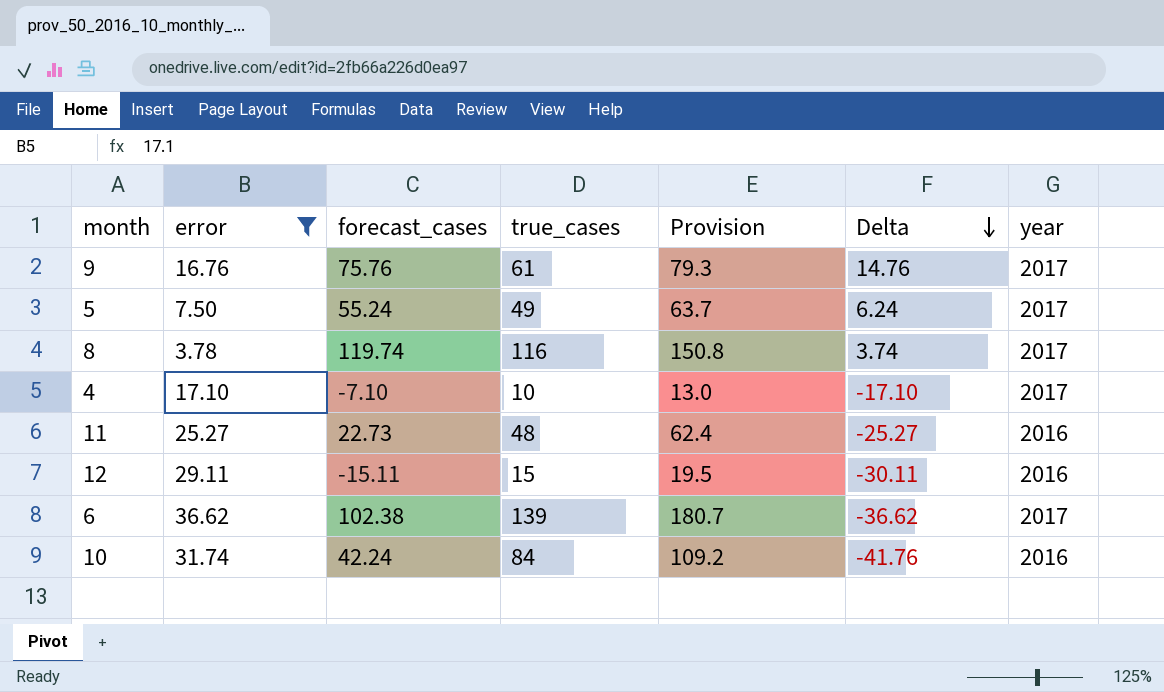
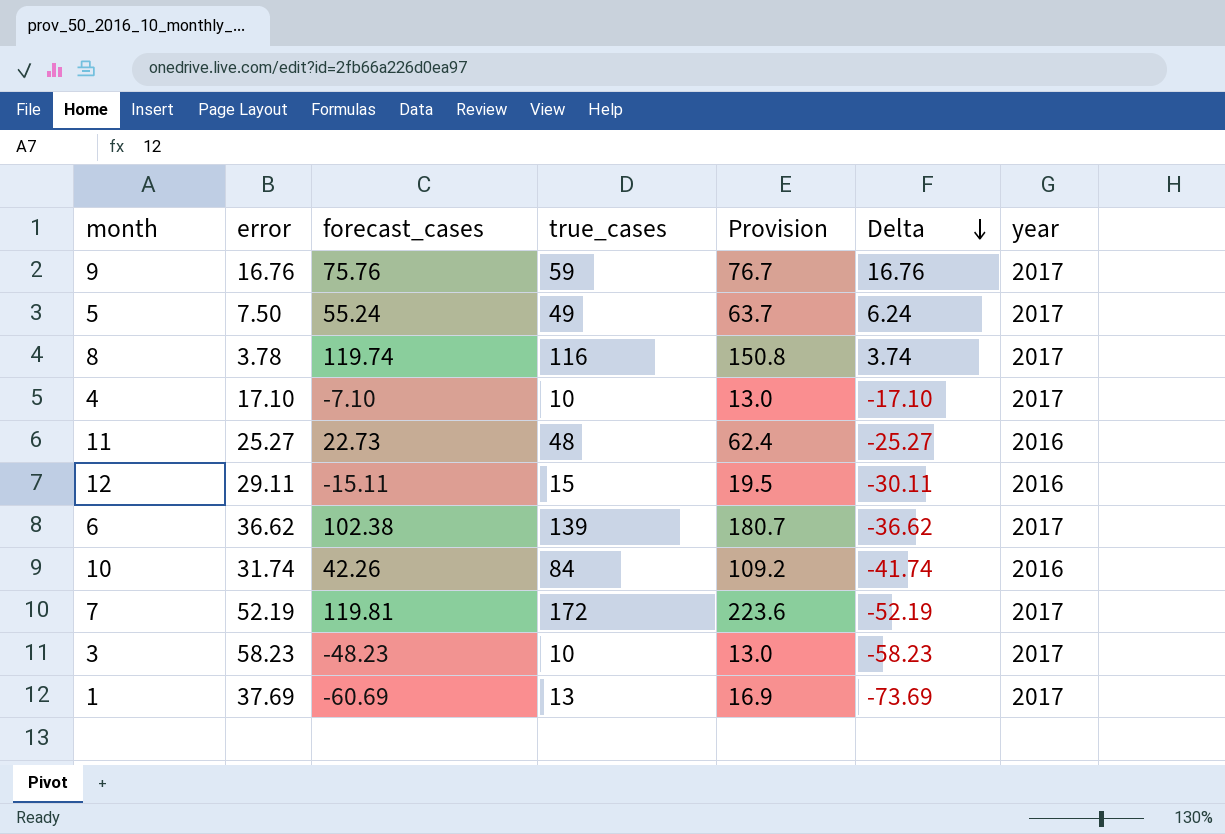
filter: error <= 36.62 -> none
9 | true_cases: 61 -> 59
9 | Provision: 79.3 -> 76.7
9 | Delta: 14.76 -> 16.76
10 | forecast_cases: 42.24 -> 42.26
10 | Delta: -41.76 -> -41.74

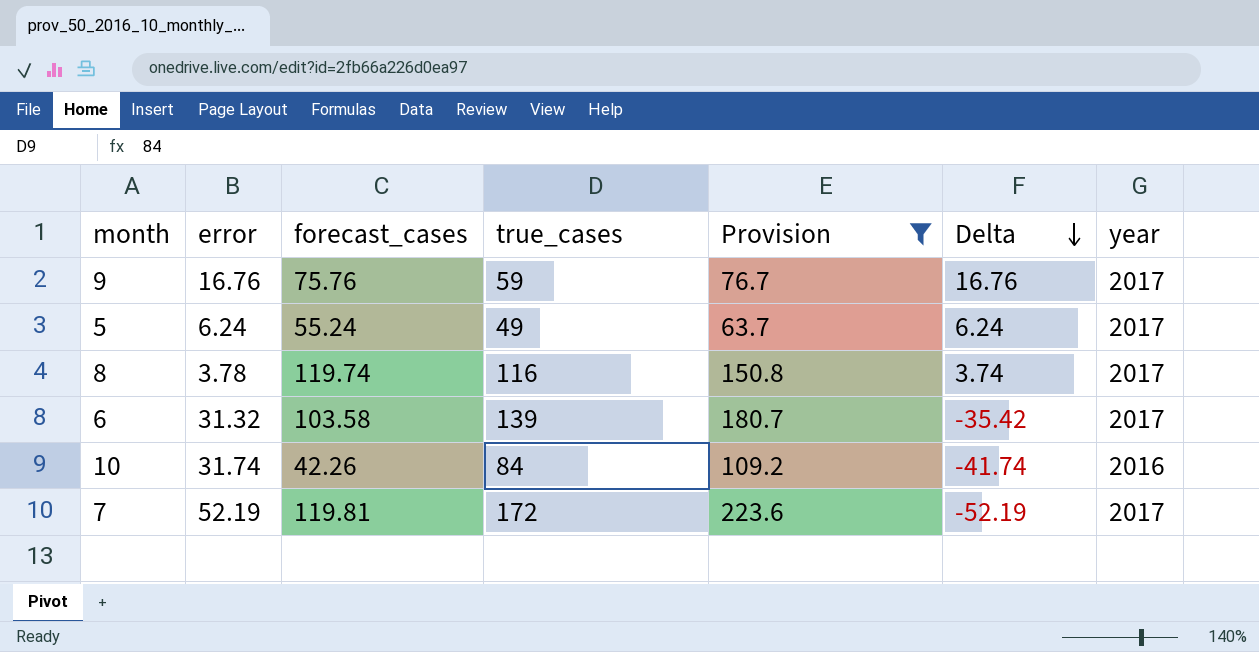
filter: none -> Provision >= 63.7
5 | error: 7.50 -> 6.24
6 | error: 36.62 -> 31.32
6 | forecast_cases: 102.38 -> 103.58
6 | Delta: -36.62 -> -35.42

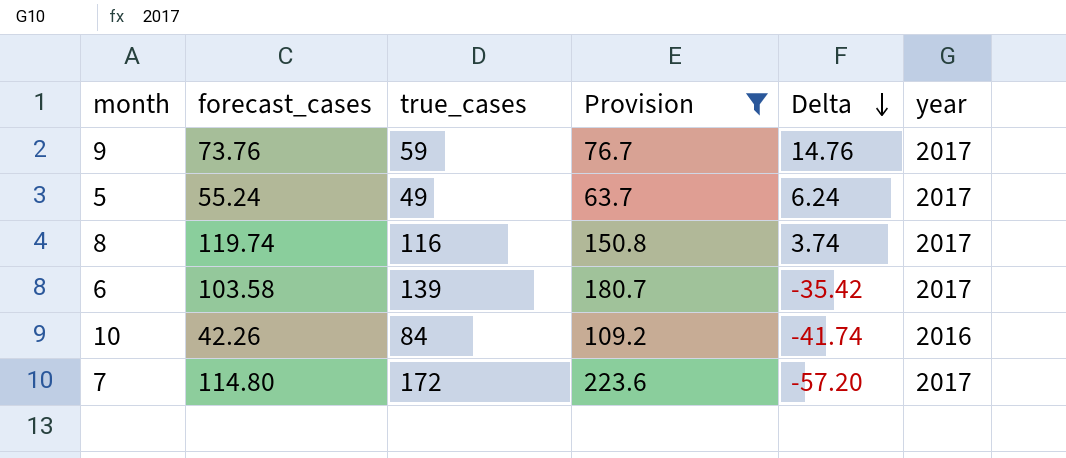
column error | position: 2 -> none
9 | forecast_cases: 75.76 -> 73.76
9 | Delta: 16.76 -> 14.76
7 | forecast_cases: 119.81 -> 114.80
7 | Delta: -52.19 -> -57.20

